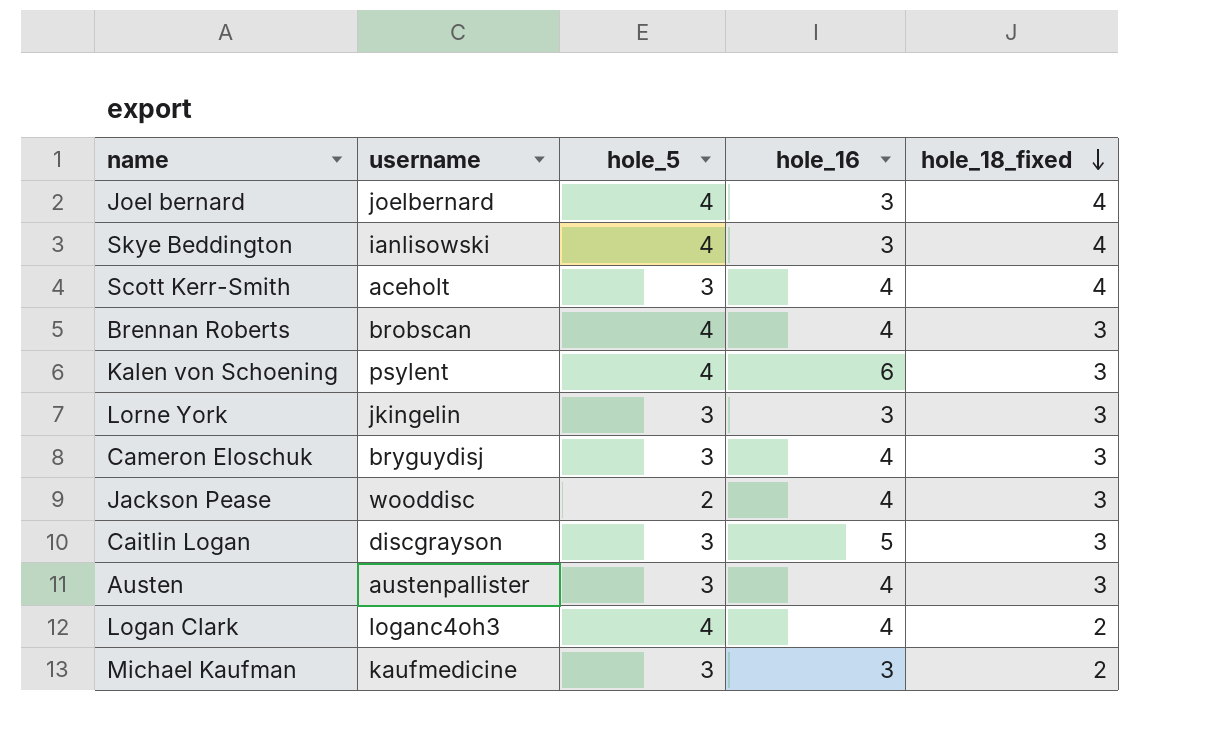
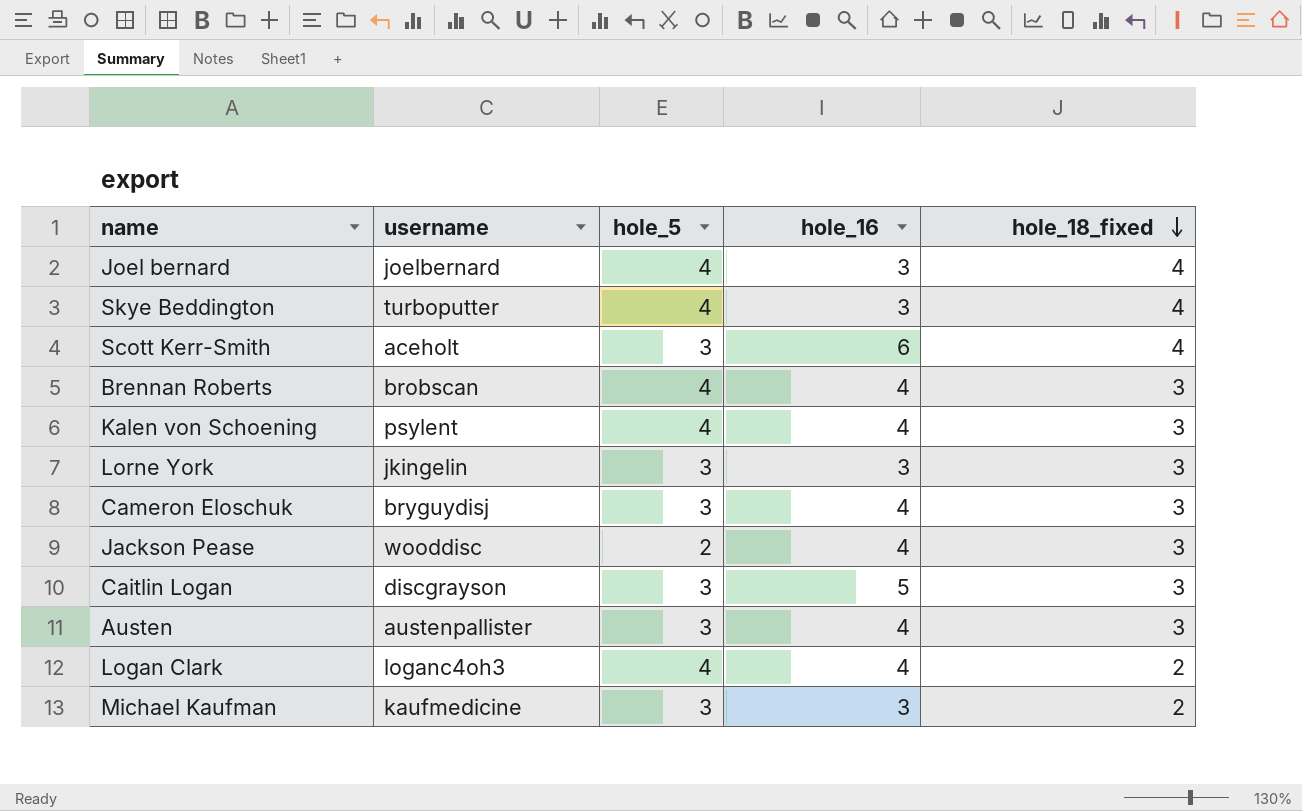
Skye Beddington | username: ianlisowski -> turboputter
Scott Kerr-Smith | hole_16: 4 -> 6
Kalen von Schoening | hole_16: 6 -> 4

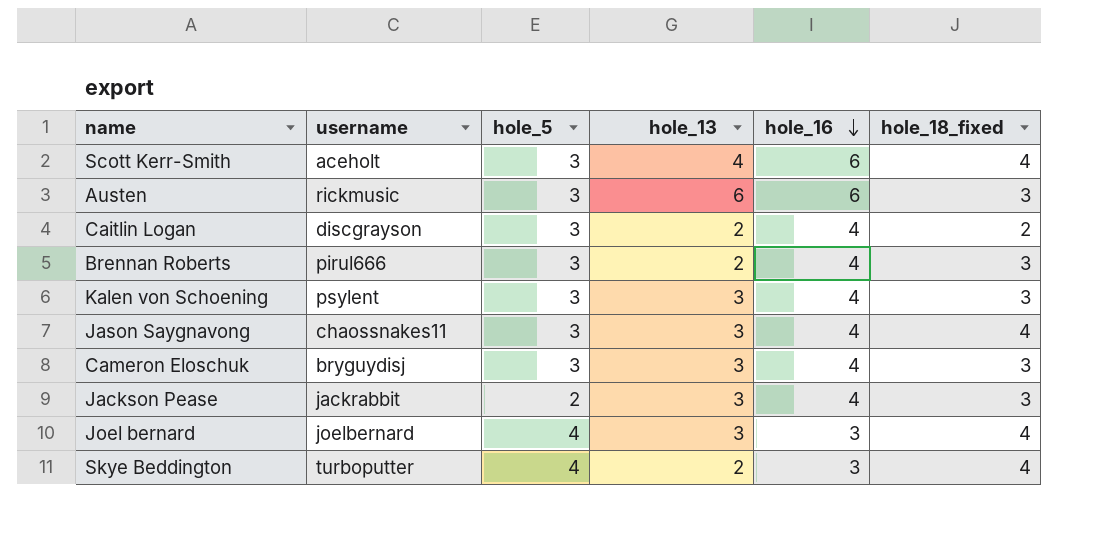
row order: hole_18_fixed descending -> hole_16 descending
column hole_13 | position: none -> 4
row Lorne York: jkingelin | 3 | 3 | 3 -> none
row Logan Clark: loganc4oh3 | 4 | 4 | 2 -> none
row Michael Kaufman: kaufmedicine | 3 | 3 | 2 -> none
Austen | username: austenpallister -> rickmusic
Austen | hole_16: 4 -> 6
Caitlin Logan | hole_16: 5 -> 4
Caitlin Logan | hole_18_fixed: 3 -> 2
Brennan Roberts | username: brobscan -> pirul666
Brennan Roberts | hole_5: 4 -> 3
Kalen von Schoening | hole_5: 4 -> 3
row Jason Saygnavong: none -> chaossnakes11 | 3 | 3 | 4 | 4
Jackson Pease | username: wooddisc -> jackrabbit

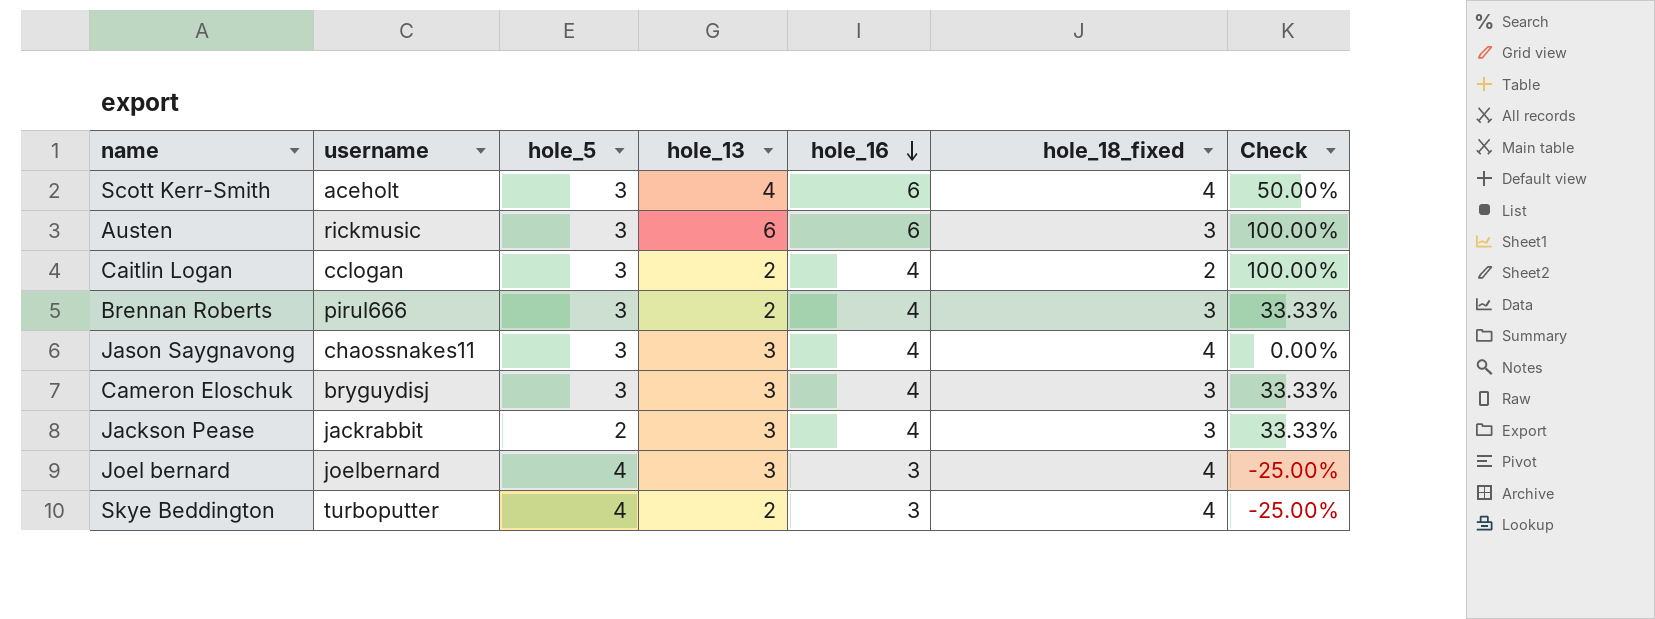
column Check | formula: none -> ([hole_16] - [hole_18_fixed]) / [hole_18_fixed]
row Kalen von Schoening: psylent | 3 | 3 | 4 | 3 -> none
Caitlin Logan | username: discgrayson -> cclogan

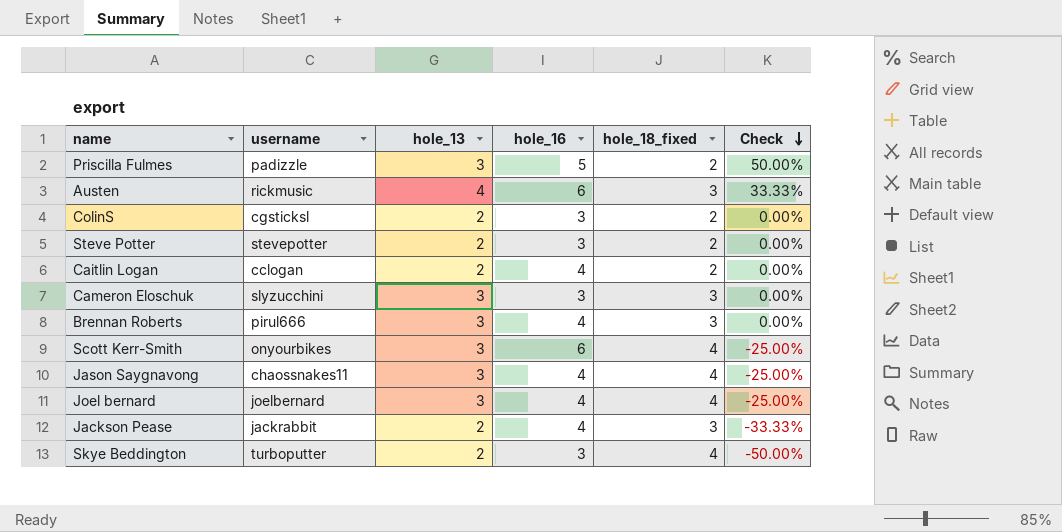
row order: hole_16 descending -> Check descending
column hole_5 | position: 3 -> none
column Check | formula: ([hole_16] - [hole_18_fixed]) / [hole_18_fixed] -> ([hole_13] - [hole_18_fixed]) / [hole_18_fixed]
row Priscilla Fulmes: none -> padizzle | 3 | 5 | 2 | 50.00%
Austen | hole_13: 6 -> 4
row ColinS: none -> cgsticksl | 2 | 3 | 2 | 0.00%
row Steve Potter: none -> stevepotter | 2 | 3 | 2 | 0.00%
Cameron Eloschuk | username: bryguydisj -> slyzucchini
Cameron Eloschuk | hole_16: 4 -> 3
Brennan Roberts | hole_13: 2 -> 3
Scott Kerr-Smith | username: aceholt -> onyourbikes
Scott Kerr-Smith | hole_13: 4 -> 3
Joel bernard | hole_16: 3 -> 4
Jackson Pease | hole_13: 3 -> 2

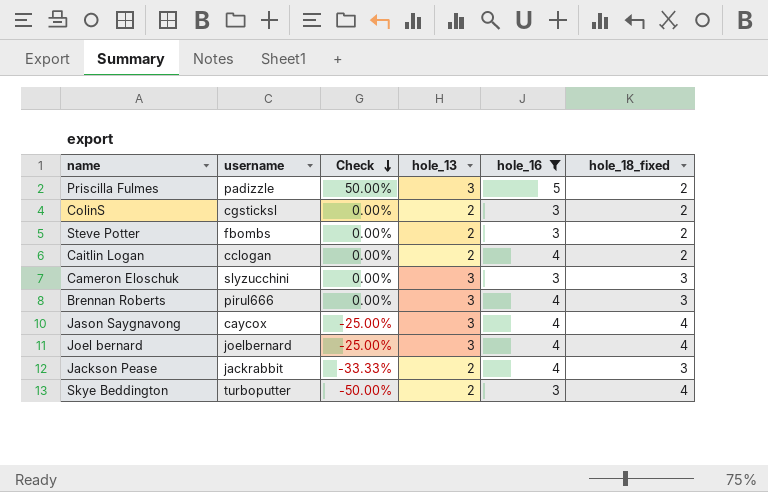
filter: none -> hole_16 != 6
column Check | position: 6 -> 3
Steve Potter | username: stevepotter -> fbombs
Jason Saygnavong | username: chaossnakes11 -> caycox

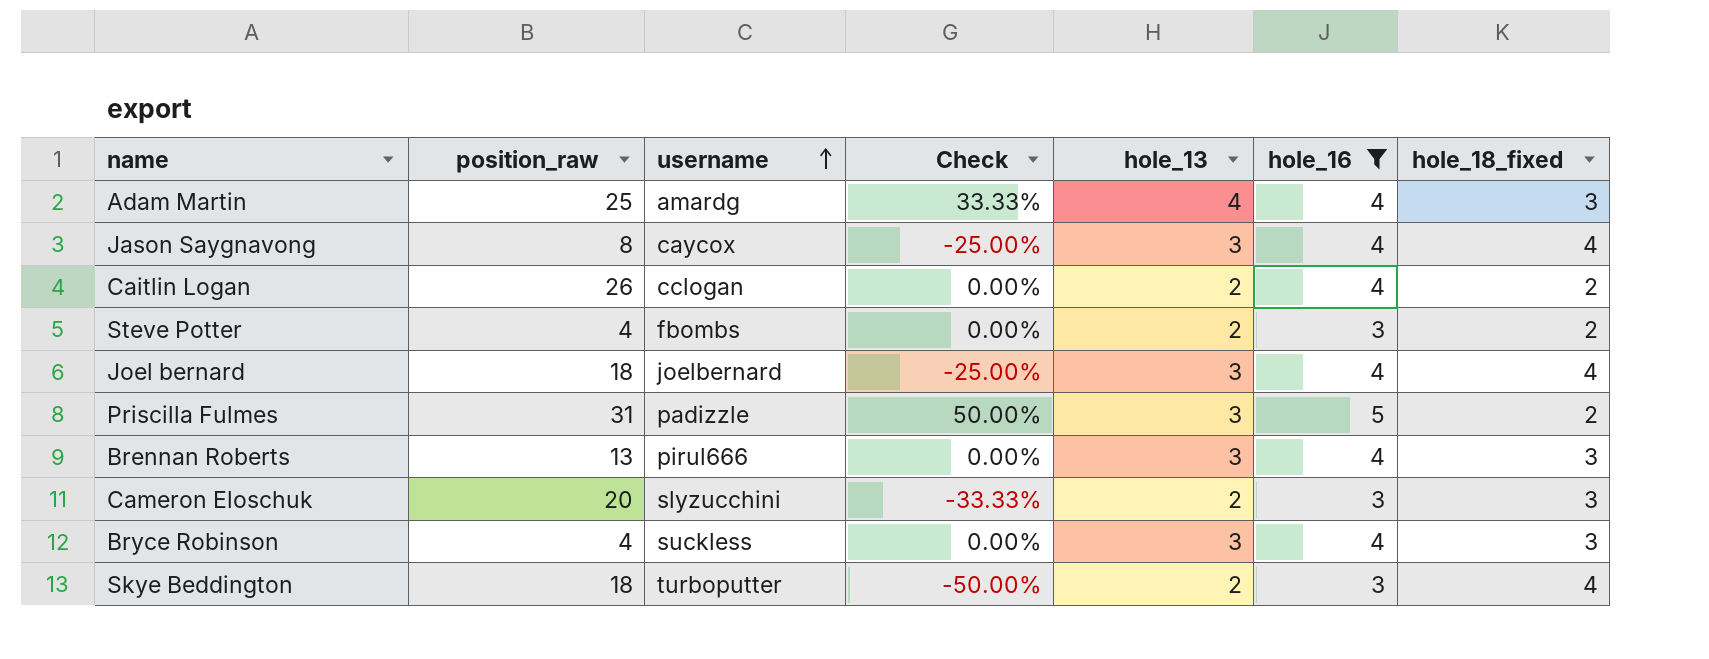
row order: Check descending -> username ascending
column position_raw | position: none -> 2
row ColinS: cgsticksl | 0.00% | 2 | 3 | 2 -> none
row Jackson Pease: jackrabbit | -33.33% | 2 | 4 | 3 -> none
row Adam Martin: none -> 25 | amardg | 33.33% | 4 | 4 | 3
Cameron Eloschuk | Check: 0.00% -> -33.33%
Cameron Eloschuk | hole_13: 3 -> 2
row Bryce Robinson: none -> 4 | suckless | 0.00% | 3 | 4 | 3

